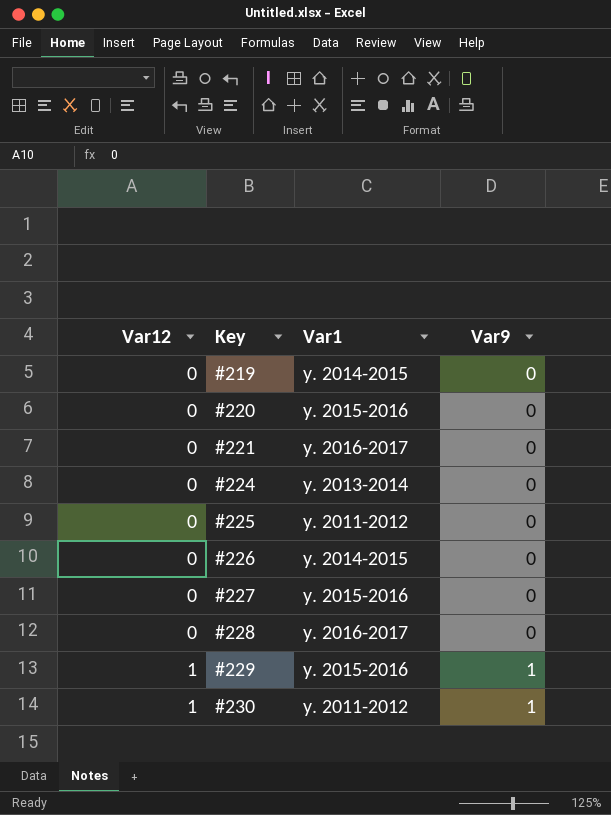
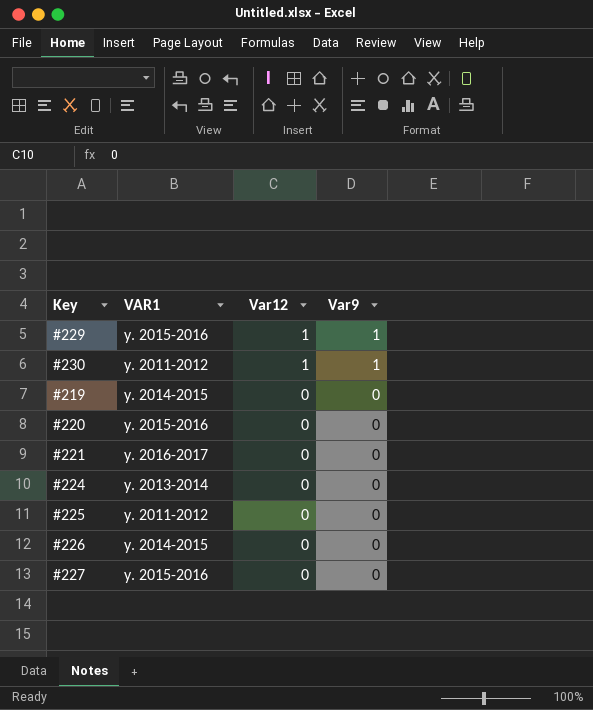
row order: Var12 ascending -> Var12 descending
column name: Var1 -> VAR1
column Var12 | position: 1 -> 3
row #228: 0 | y. 2016-2017 | 0 -> none

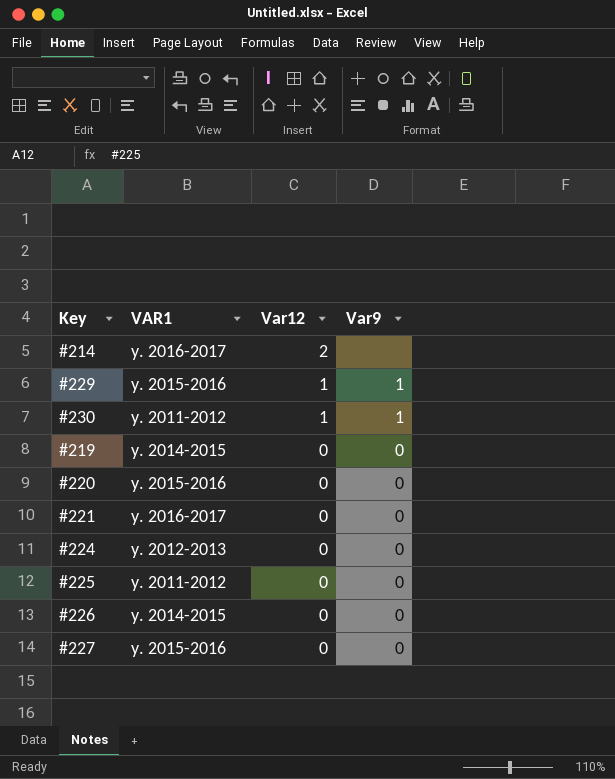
row #214: none -> y. 2016-2017 | 2 | none
#224 | VAR1: y. 2013-2014 -> y. 2012-2013

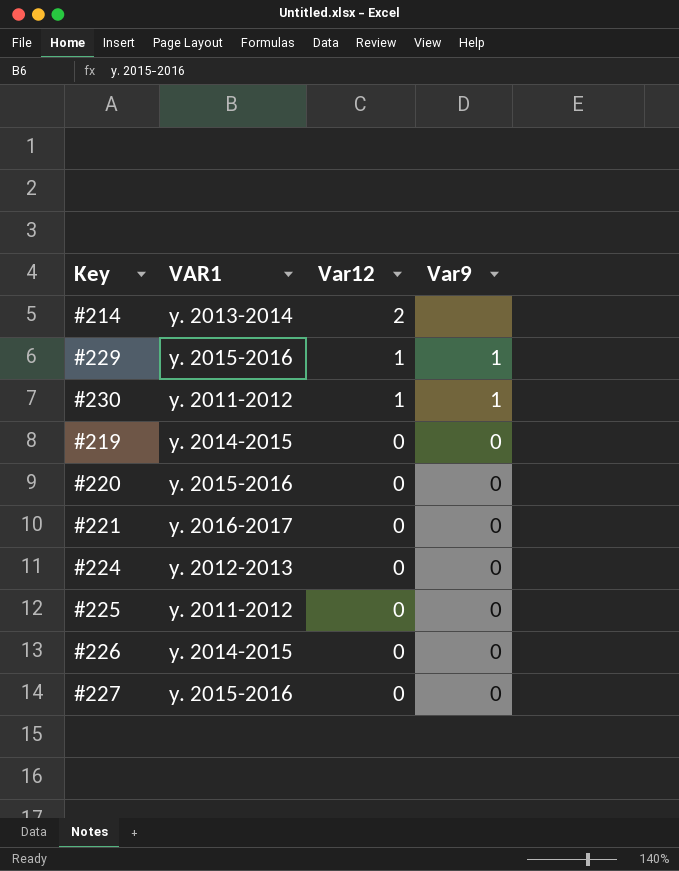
#214 | VAR1: y. 2016-2017 -> y. 2013-2014

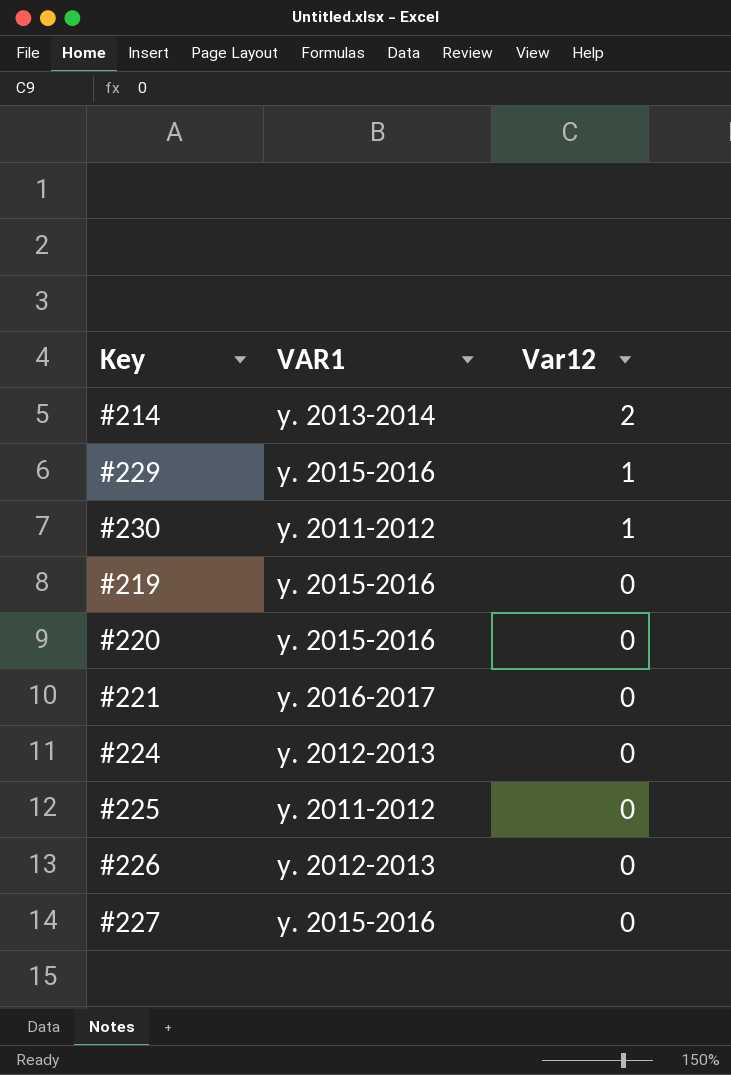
column Var9 | position: 4 -> none
#219 | VAR1: y. 2014-2015 -> y. 2015-2016
#226 | VAR1: y. 2014-2015 -> y. 2012-2013

